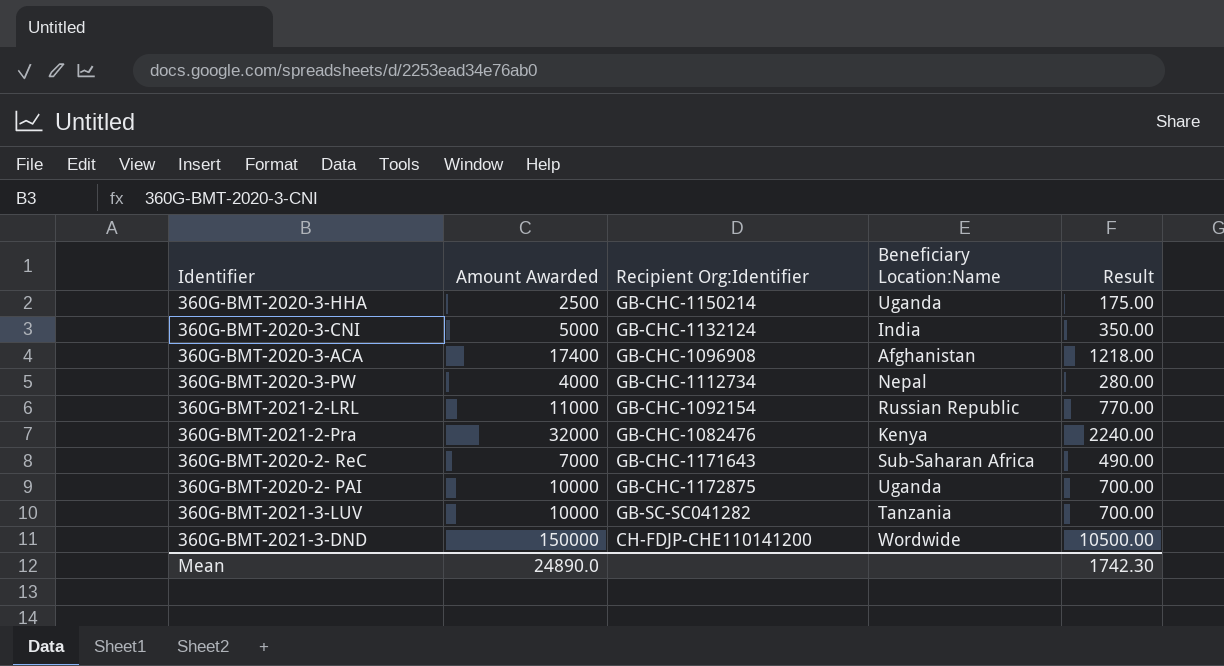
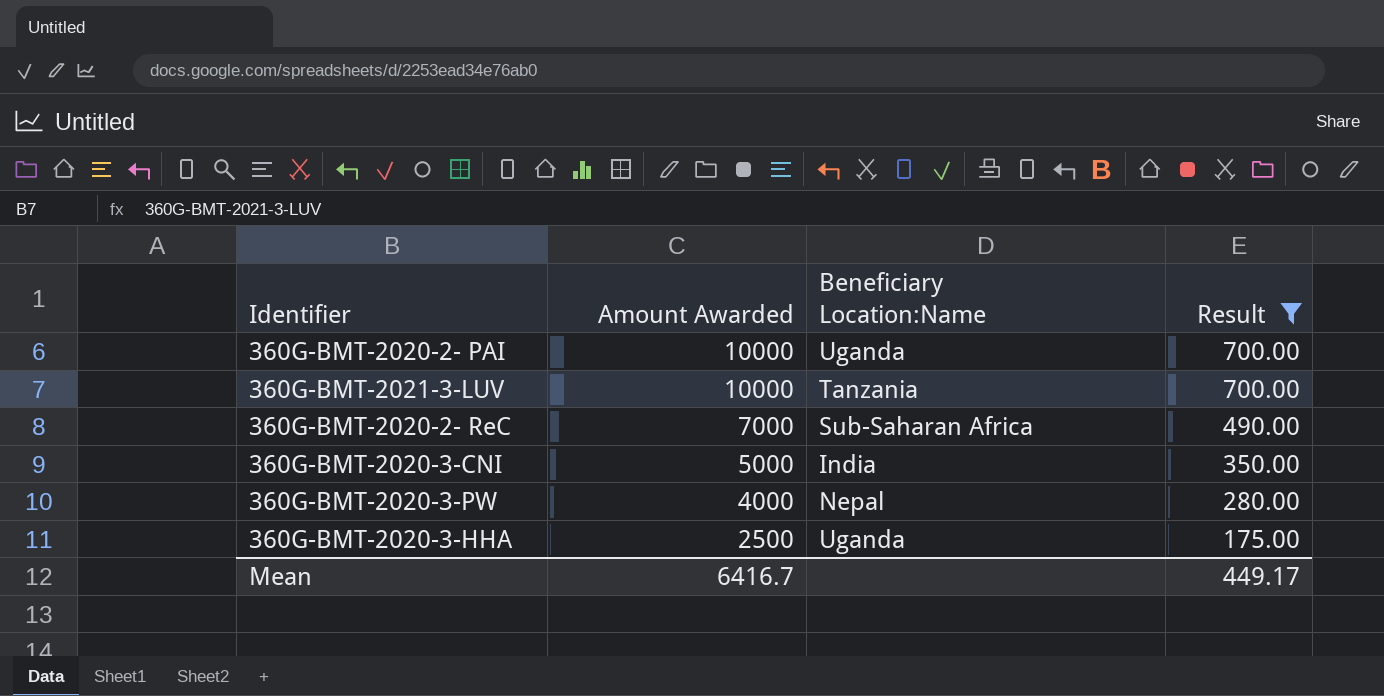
filter: none -> Result <= 700.00
row order: none -> Amount Awarded descending
column Recipient Org:Identifier | position: 3 -> none
Mean | Amount Awarded: 24890.0 -> 6416.7
Mean | Result: 1742.30 -> 449.17

